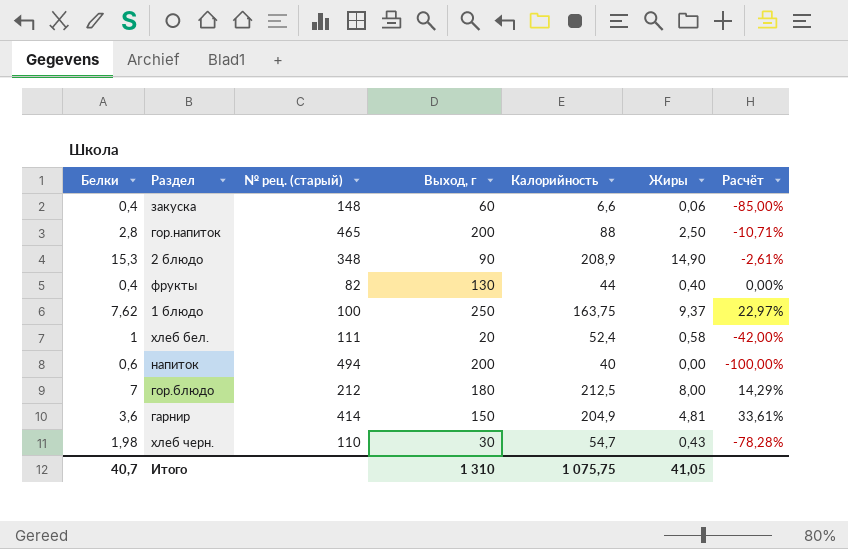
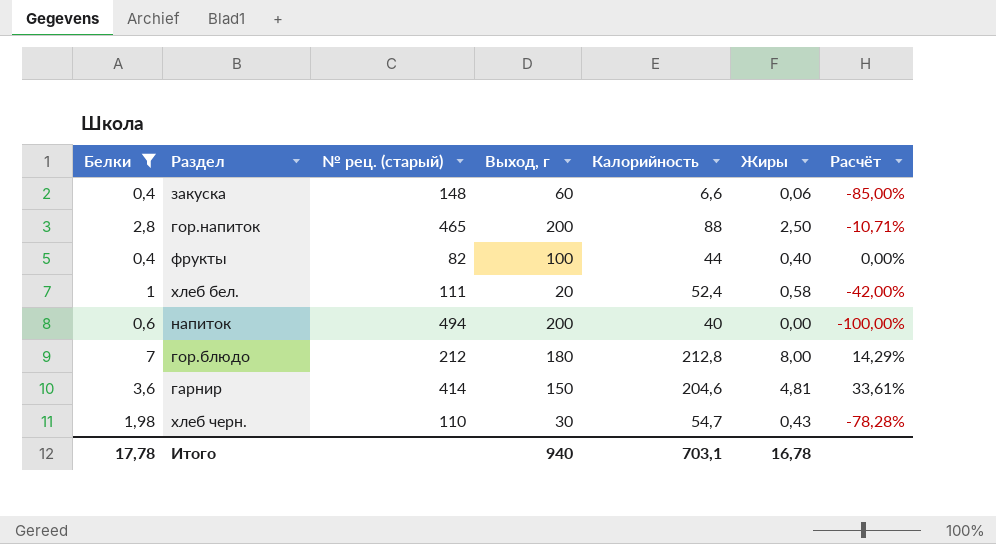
filter: none -> Белки <= 7
фрукты | Выход, г: 130 -> 100
гор.блюдо | Калорийность: 212,5 -> 212,8
гарнир | Калорийность: 204,9 -> 204,6
Итого | Белки: 40,7 -> 17,78
Итого | Выход, г: 1 310 -> 940
Итого | Калорийность: 1 075,75 -> 703,1
Итого | Жиры: 41,05 -> 16,78

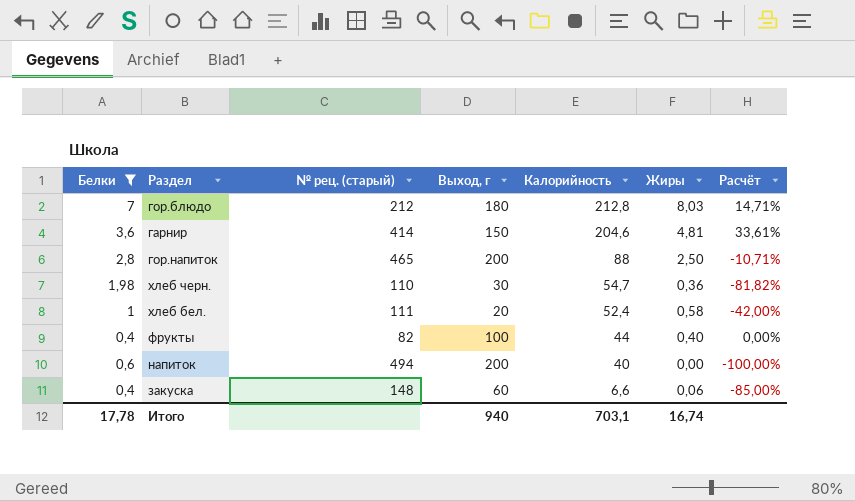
row order: none -> Калорийность descending
гор.блюдо | Жиры: 8,00 -> 8,03
гор.блюдо | Расчёт: 14,29% -> 14,71%
хлеб черн. | Жиры: 0,43 -> 0,36
хлеб черн. | Расчёт: -78,28% -> -81,82%
Итого | Жиры: 16,78 -> 16,74

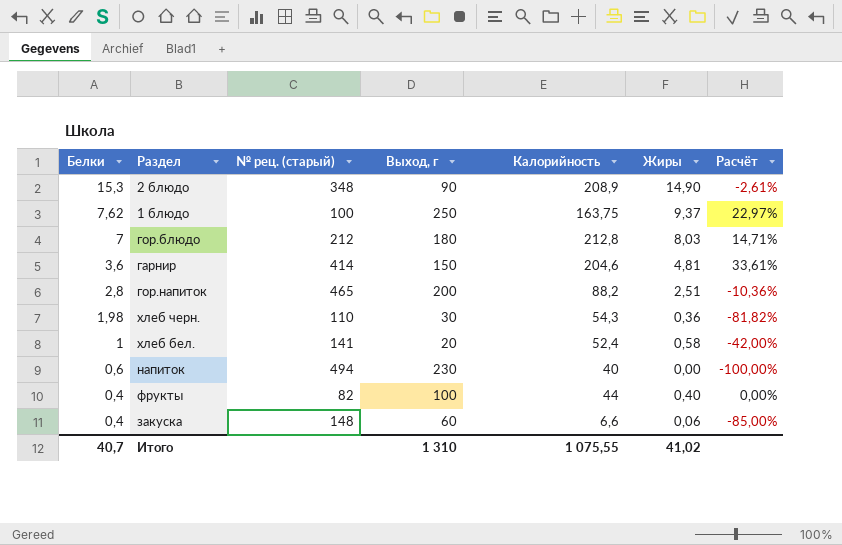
filter: Белки <= 7 -> none
row order: Калорийность descending -> Белки descending
гор.напиток | Калорийность: 88 -> 88,2
гор.напиток | Жиры: 2,50 -> 2,51
гор.напиток | Расчёт: -10,71% -> -10,36%
хлеб черн. | Калорийность: 54,7 -> 54,3
хлеб бел. | № рец. (старый): 111 -> 141
напиток | Выход, г: 200 -> 230
Итого | Белки: 17,78 -> 40,7
Итого | Выход, г: 940 -> 1 310
Итого | Калорийность: 703,1 -> 1 075,55
Итого | Жиры: 16,74 -> 41,02

